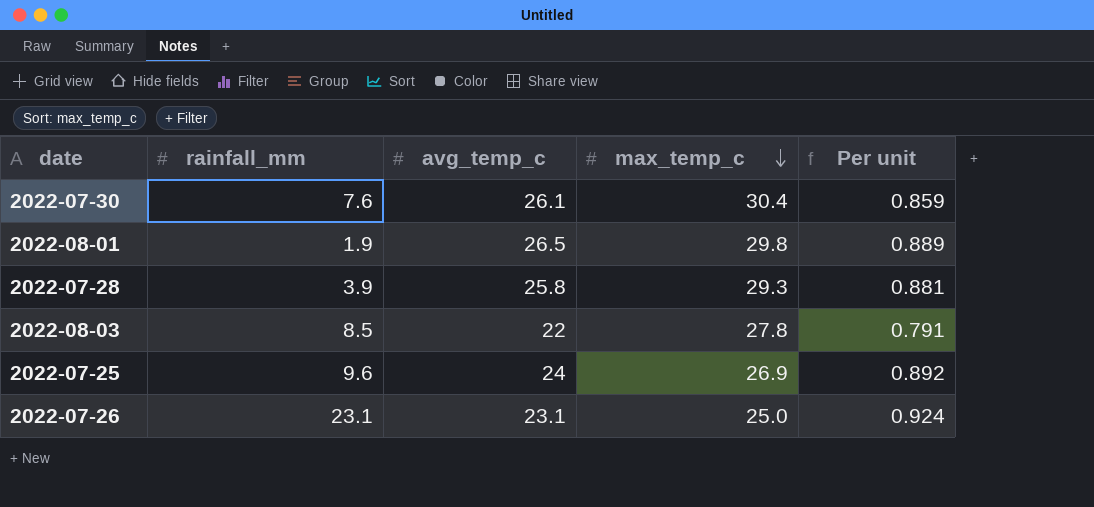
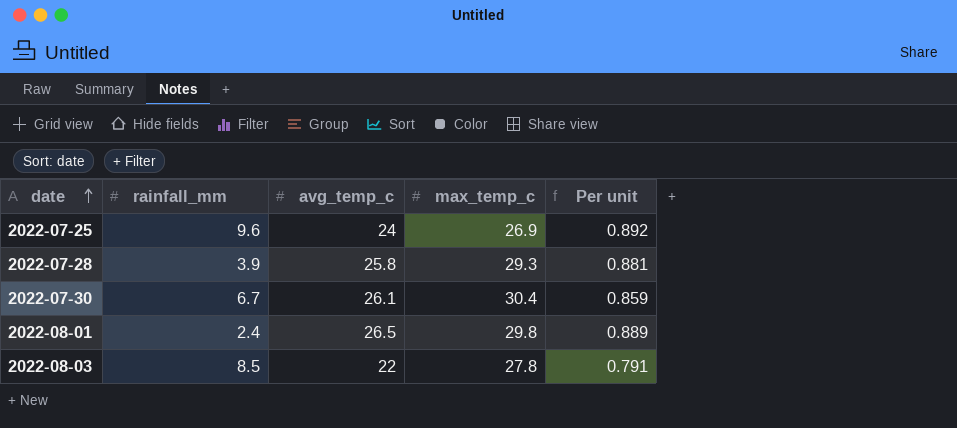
row order: max_temp_c descending -> date ascending
row 2022-07-26: 23.1 | 23.1 | 25.0 | 0.924 -> none
2022-07-30 | rainfall_mm: 7.6 -> 6.7
2022-08-01 | rainfall_mm: 1.9 -> 2.4

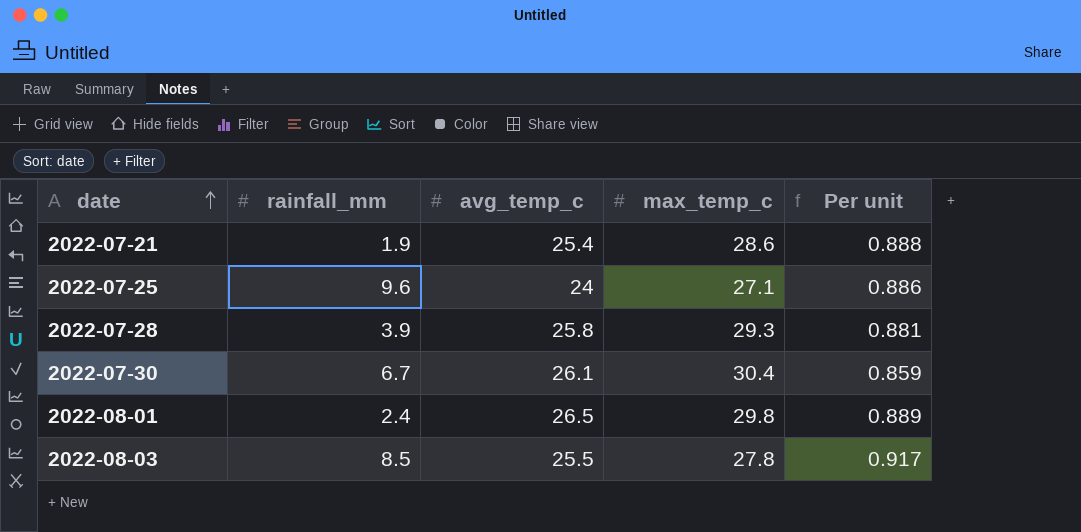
row 2022-07-21: none -> 1.9 | 25.4 | 28.6 | 0.888
2022-07-25 | max_temp_c: 26.9 -> 27.1
2022-07-25 | Per unit: 0.892 -> 0.886
2022-08-03 | avg_temp_c: 22 -> 25.5
2022-08-03 | Per unit: 0.791 -> 0.917

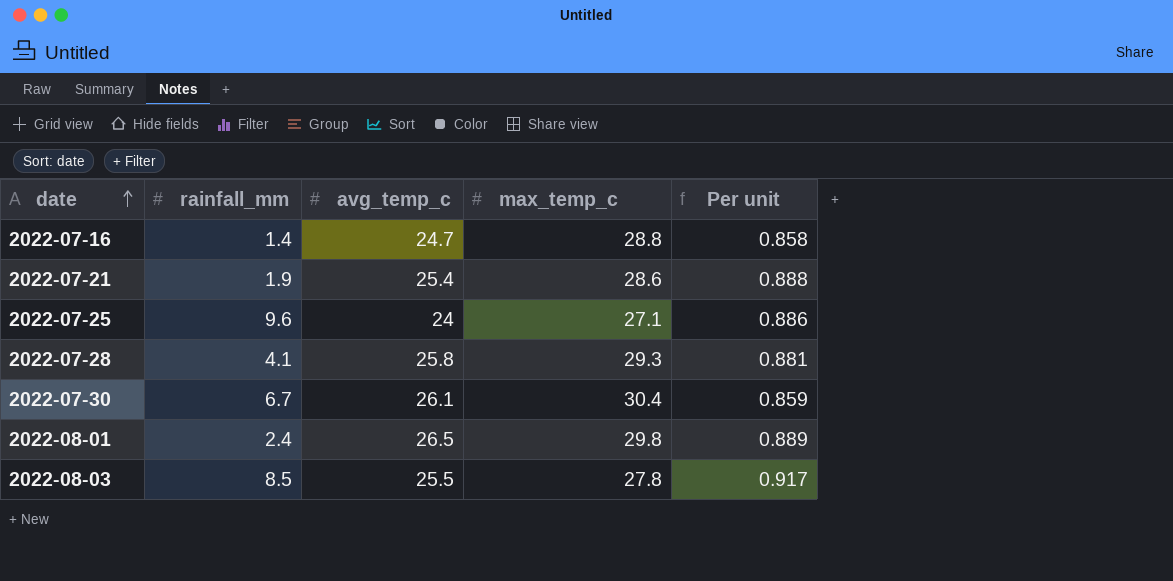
row 2022-07-16: none -> 1.4 | 24.7 | 28.8 | 0.858
2022-07-28 | rainfall_mm: 3.9 -> 4.1

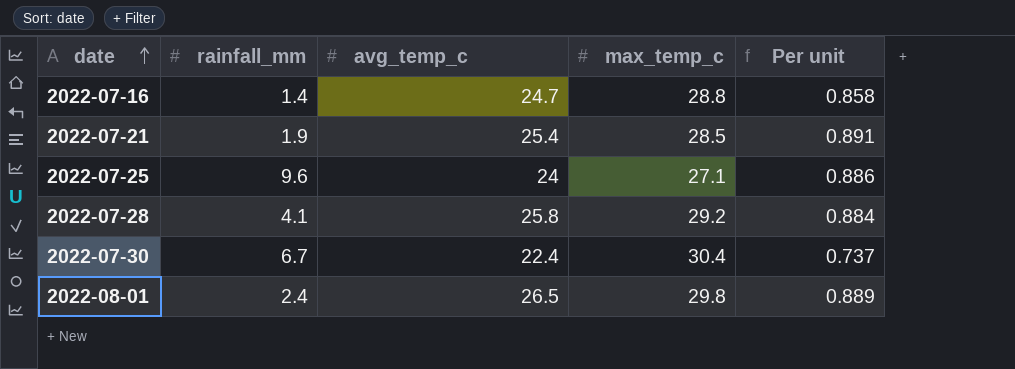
row 2022-08-03: 8.5 | 25.5 | 27.8 | 0.917 -> none
2022-07-21 | max_temp_c: 28.6 -> 28.5
2022-07-21 | Per unit: 0.888 -> 0.891
2022-07-28 | max_temp_c: 29.3 -> 29.2
2022-07-28 | Per unit: 0.881 -> 0.884
2022-07-30 | avg_temp_c: 26.1 -> 22.4
2022-07-30 | Per unit: 0.859 -> 0.737

